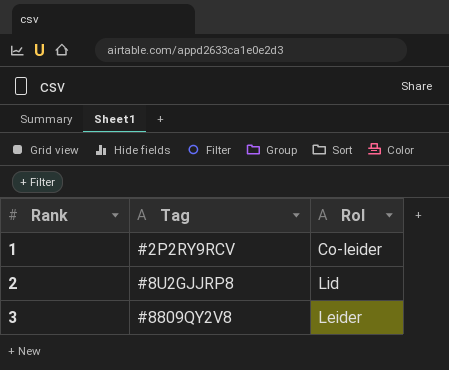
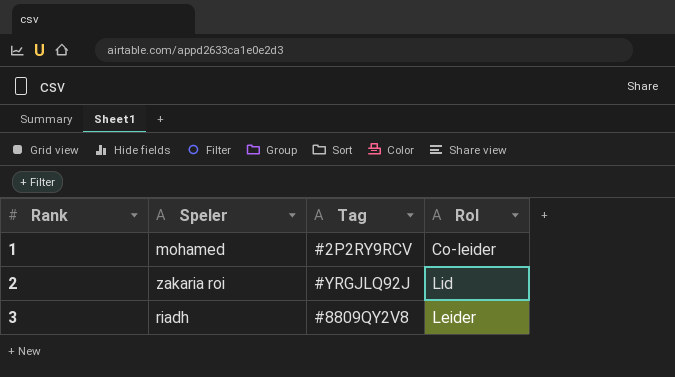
column Speler | position: none -> 2
2 | Tag: #8U2GJJRP8 -> #YRGJLQ92J

